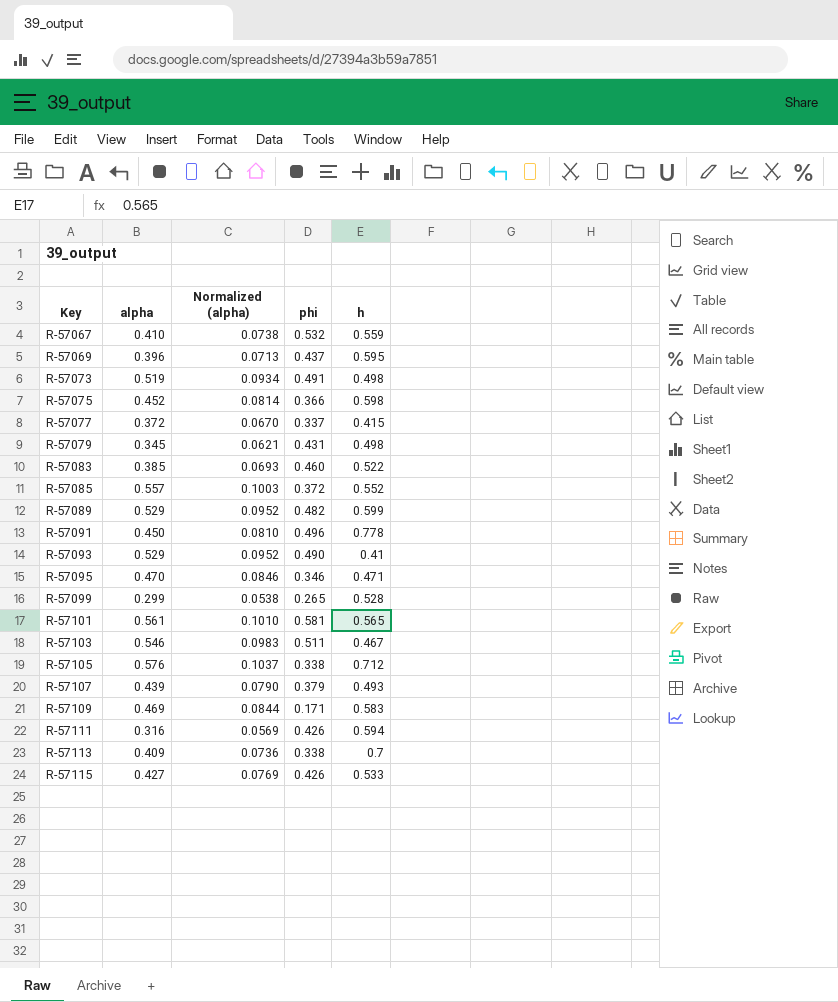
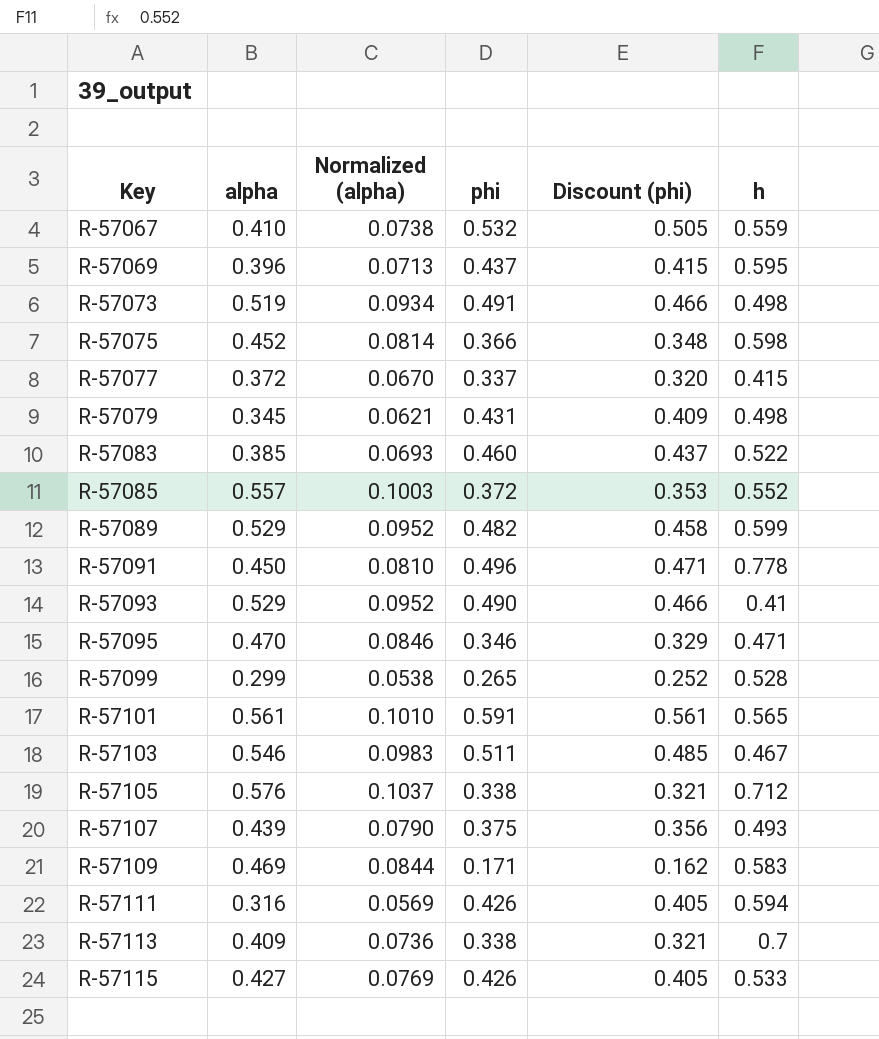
column Discount (phi) | formula: none -> [phi] * 0.95
R-57101 | phi: 0.581 -> 0.591
R-57107 | phi: 0.379 -> 0.375

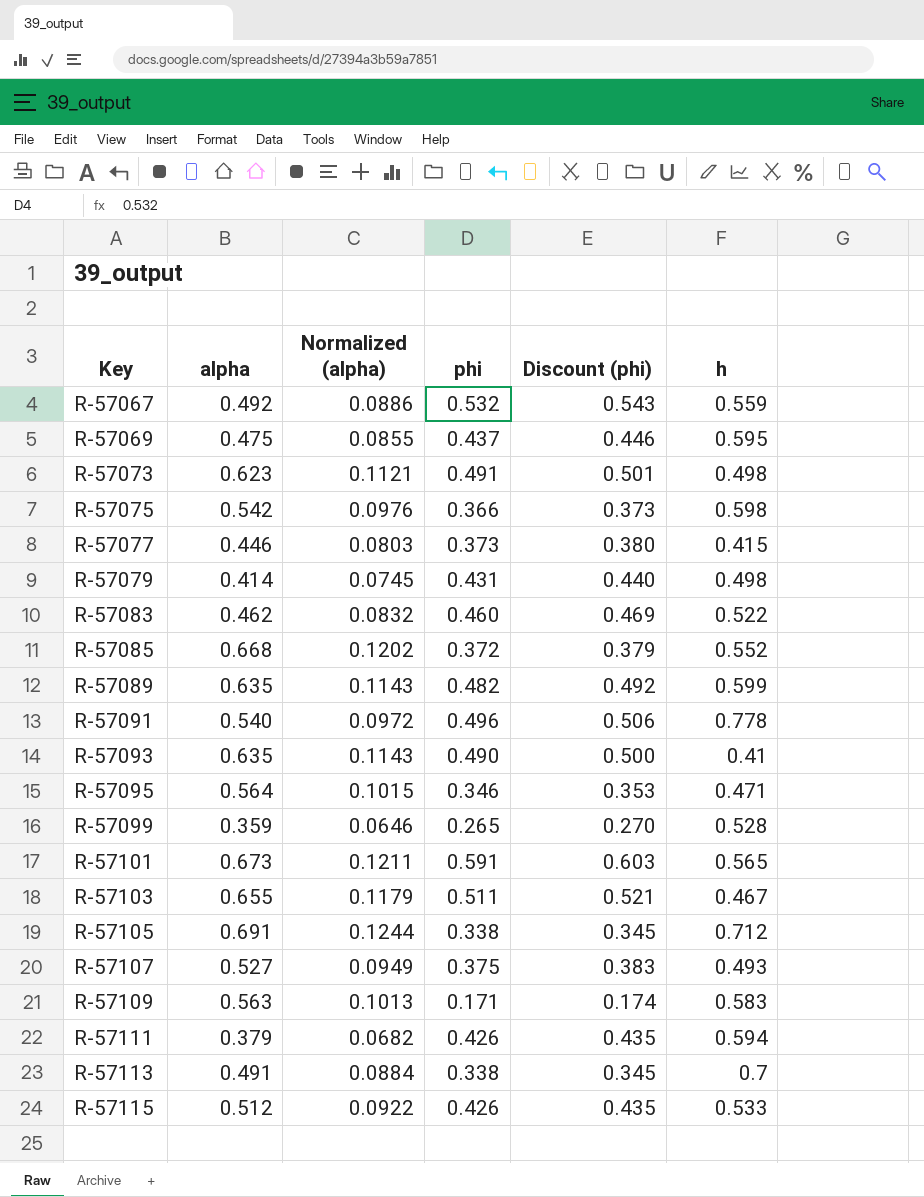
column Discount (phi) | formula: [phi] * 0.95 -> [phi] * 1.02
R-57067 | alpha: 0.410 -> 0.492
R-57067 | Normalized (alpha): 0.0738 -> 0.0886
R-57069 | alpha: 0.396 -> 0.475
R-57069 | Normalized (alpha): 0.0713 -> 0.0855
R-57073 | alpha: 0.519 -> 0.623
R-57073 | Normalized (alpha): 0.0934 -> 0.1121
R-57075 | alpha: 0.452 -> 0.542
R-57075 | Normalized (alpha): 0.0814 -> 0.0976
R-57077 | alpha: 0.372 -> 0.446
R-57077 | Normalized (alpha): 0.0670 -> 0.0803
R-57077 | phi: 0.337 -> 0.373
R-57079 | alpha: 0.345 -> 0.414
R-57079 | Normalized (alpha): 0.0621 -> 0.0745
R-57083 | alpha: 0.385 -> 0.462
R-57083 | Normalized (alpha): 0.0693 -> 0.0832
R-57085 | alpha: 0.557 -> 0.668
R-57085 | Normalized (alpha): 0.1003 -> 0.1202
R-57089 | alpha: 0.529 -> 0.635
R-57089 | Normalized (alpha): 0.0952 -> 0.1143
R-57091 | alpha: 0.450 -> 0.540
R-57091 | Normalized (alpha): 0.0810 -> 0.0972
R-57093 | alpha: 0.529 -> 0.635
R-57093 | Normalized (alpha): 0.0952 -> 0.1143
R-57095 | alpha: 0.470 -> 0.564
R-57095 | Normalized (alpha): 0.0846 -> 0.1015
R-57099 | alpha: 0.299 -> 0.359
R-57099 | Normalized (alpha): 0.0538 -> 0.0646
R-57101 | alpha: 0.561 -> 0.673
R-57101 | Normalized (alpha): 0.1010 -> 0.1211
R-57103 | alpha: 0.546 -> 0.655
R-57103 | Normalized (alpha): 0.0983 -> 0.1179
R-57105 | alpha: 0.576 -> 0.691
R-57105 | Normalized (alpha): 0.1037 -> 0.1244
R-57107 | alpha: 0.439 -> 0.527
R-57107 | Normalized (alpha): 0.0790 -> 0.0949
R-57109 | alpha: 0.469 -> 0.563
R-57109 | Normalized (alpha): 0.0844 -> 0.1013
R-57111 | alpha: 0.316 -> 0.379
R-57111 | Normalized (alpha): 0.0569 -> 0.0682
R-57113 | alpha: 0.409 -> 0.491
R-57113 | Normalized (alpha): 0.0736 -> 0.0884
R-57115 | alpha: 0.427 -> 0.512
R-57115 | Normalized (alpha): 0.0769 -> 0.0922

